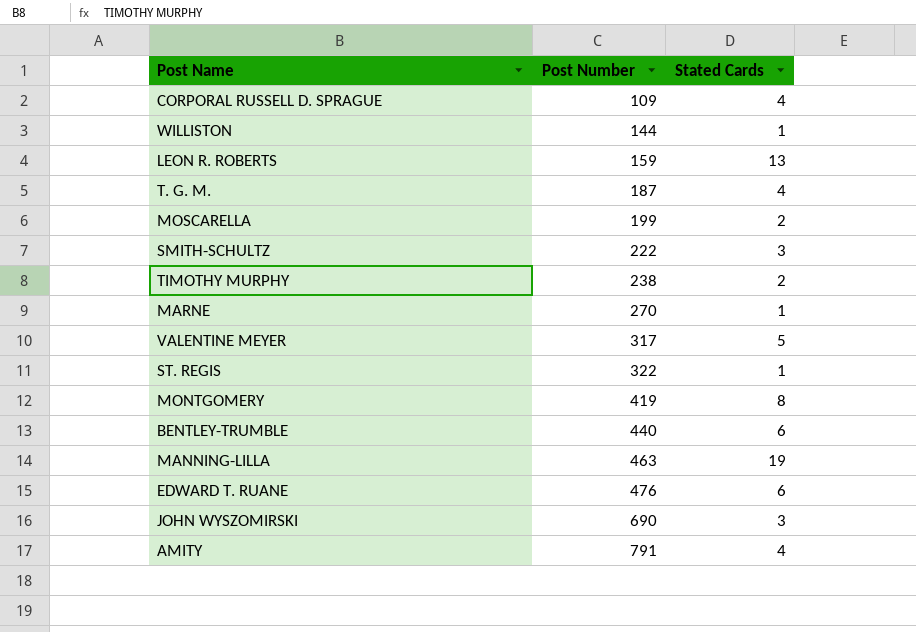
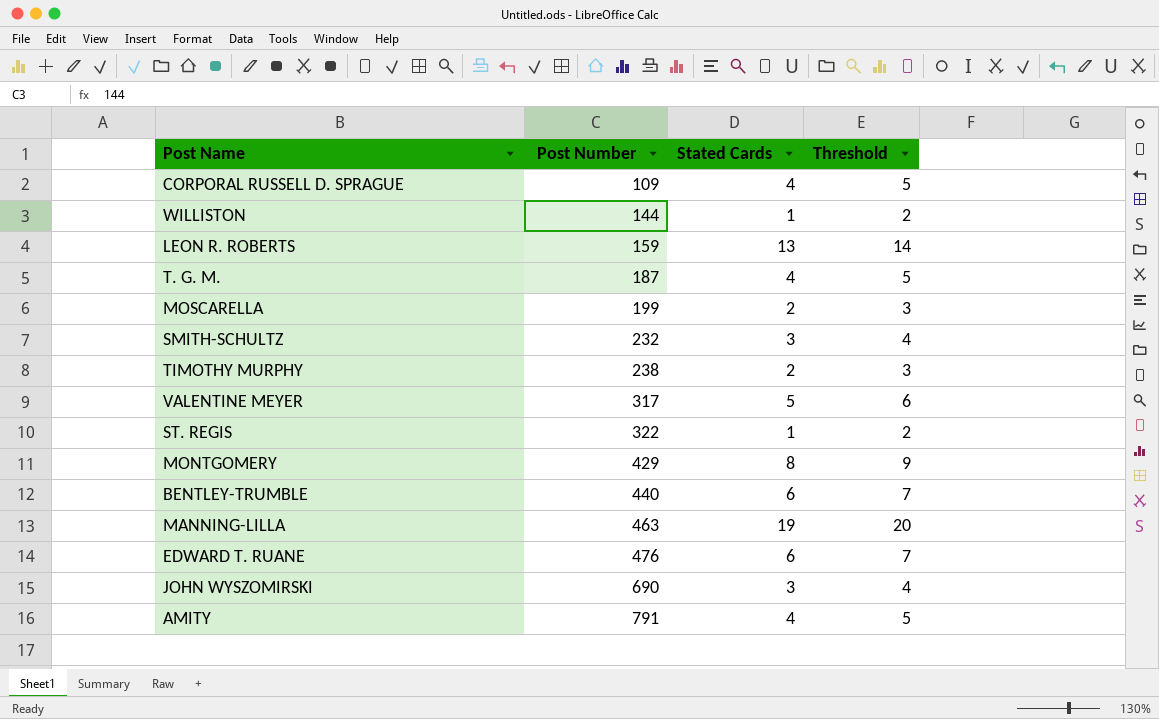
column Threshold | formula: none -> [Stated Cards] + 1
row MARNE: 270 | 1 -> none
SMITH-SCHULTZ | Post Number: 222 -> 232
MONTGOMERY | Post Number: 419 -> 429

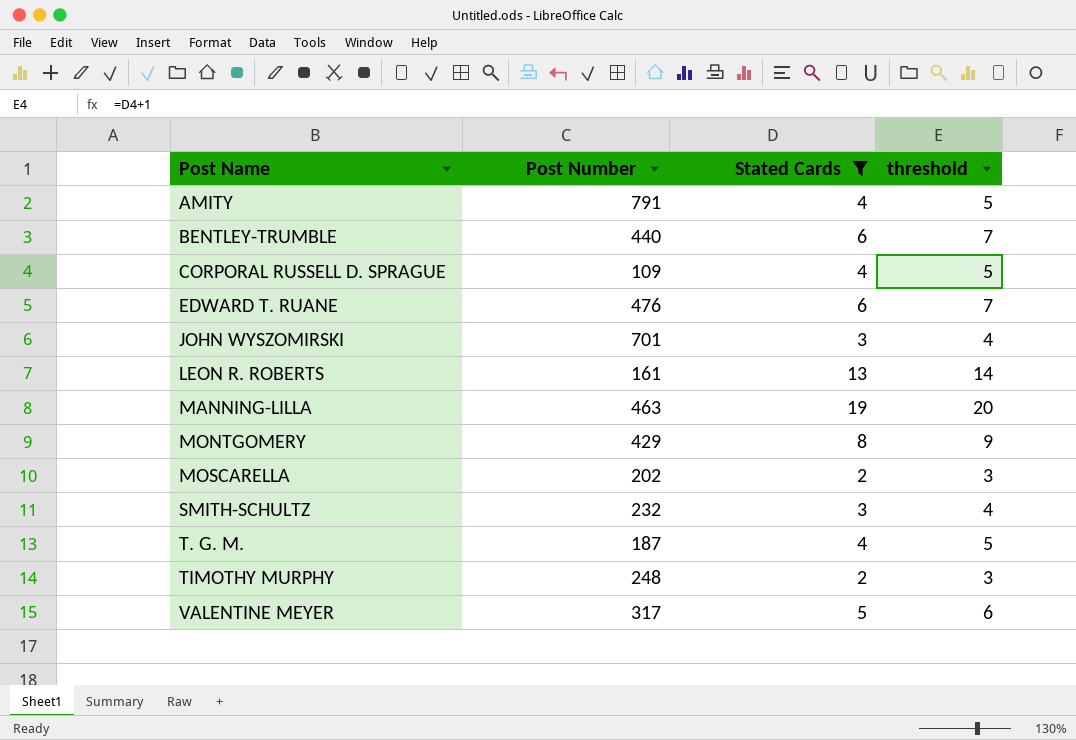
filter: none -> Stated Cards != 1
row order: Post Number ascending -> Post Name ascending
column name: Threshold -> threshold
JOHN WYSZOMIRSKI | Post Number: 690 -> 701
LEON R. ROBERTS | Post Number: 159 -> 161
MOSCARELLA | Post Number: 199 -> 202
TIMOTHY MURPHY | Post Number: 238 -> 248

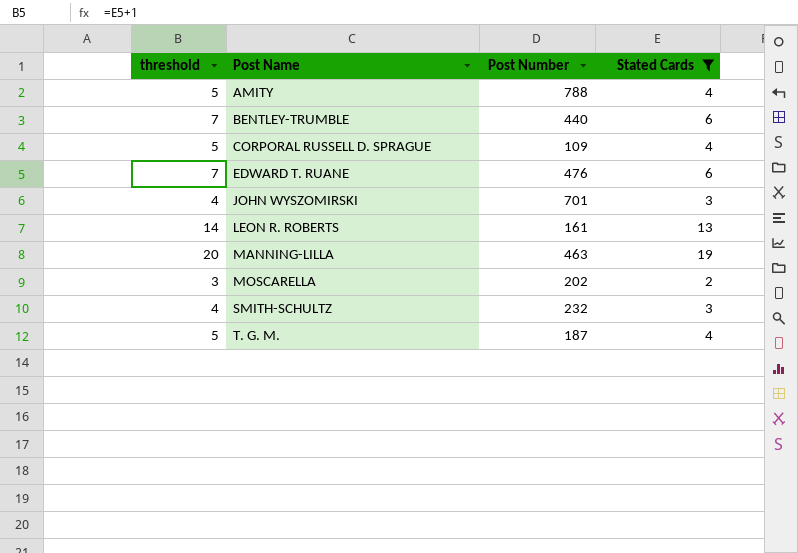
column threshold | position: 4 -> 1
row MONTGOMERY: 429 | 8 | 9 -> none
row TIMOTHY MURPHY: 248 | 2 | 3 -> none
row VALENTINE MEYER: 317 | 5 | 6 -> none
AMITY | Post Number: 791 -> 788

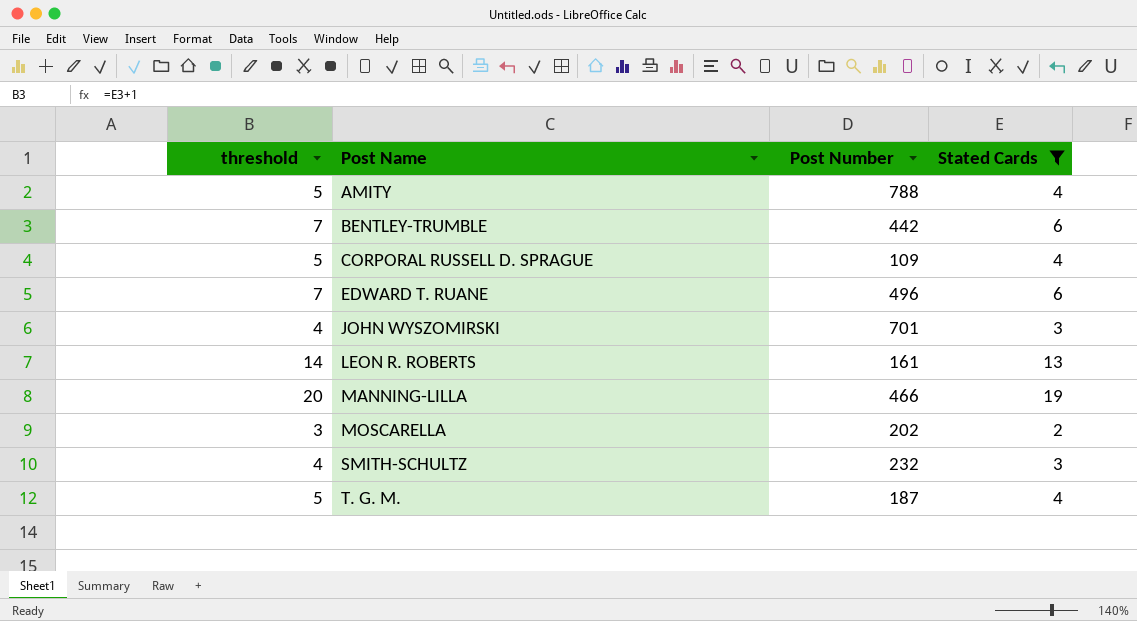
BENTLEY-TRUMBLE | Post Number: 440 -> 442
EDWARD T. RUANE | Post Number: 476 -> 496
MANNING-LILLA | Post Number: 463 -> 466

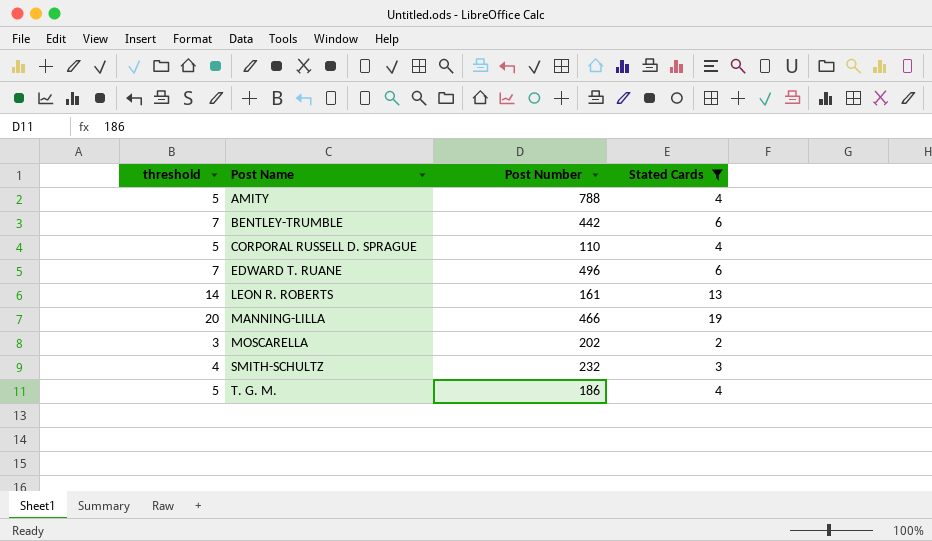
row JOHN WYSZOMIRSKI: 4 | 701 | 3 -> none
CORPORAL RUSSELL D. SPRAGUE | Post Number: 109 -> 110
T. G. M. | Post Number: 187 -> 186

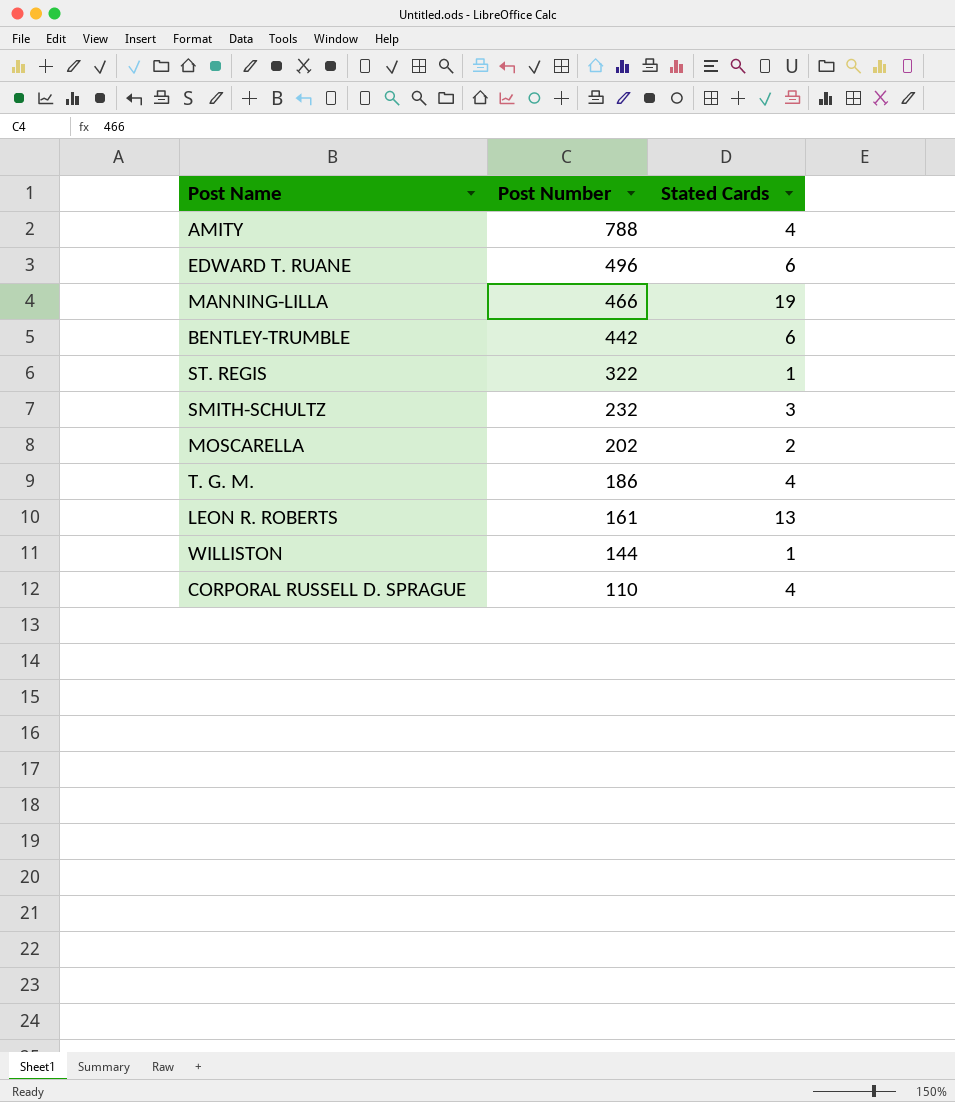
filter: Stated Cards != 1 -> none
row order: Post Name ascending -> Post Number descending
column threshold | formula: [Stated Cards] + 1 -> none

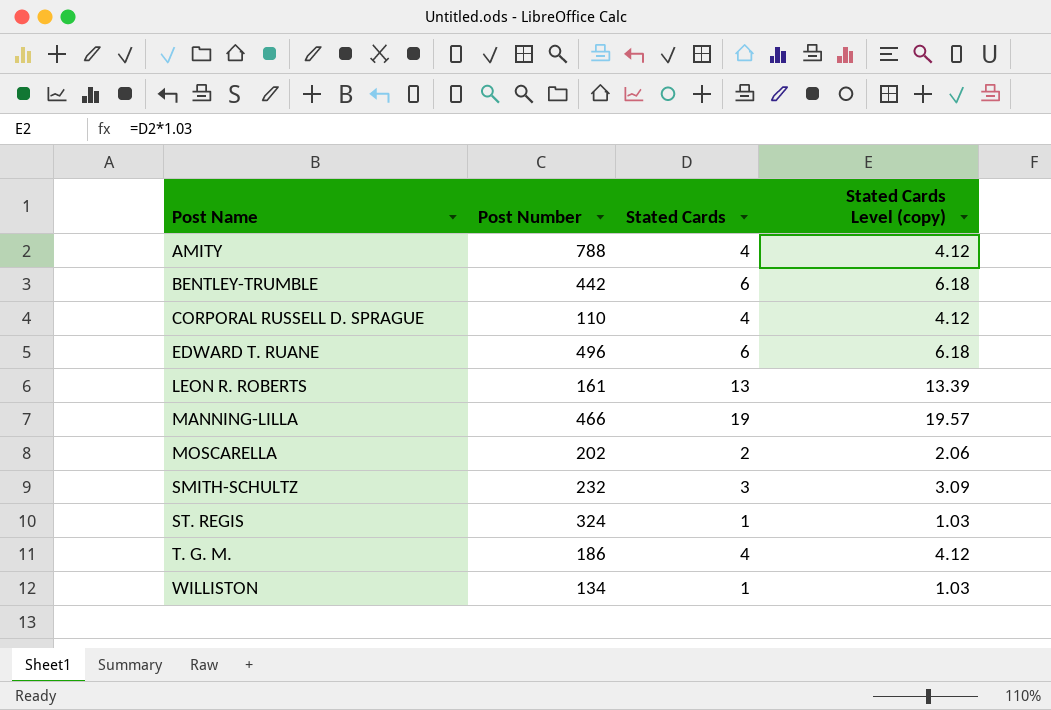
row order: Post Number descending -> Post Name ascending
column Stated Cards Level (copy) | formula: none -> [Stated Cards] * 1.03
ST. REGIS | Post Number: 322 -> 324
WILLISTON | Post Number: 144 -> 134

